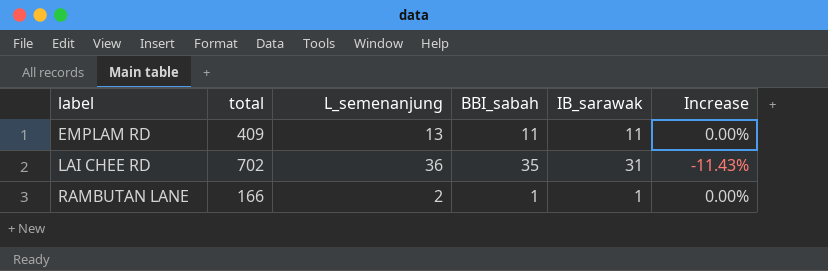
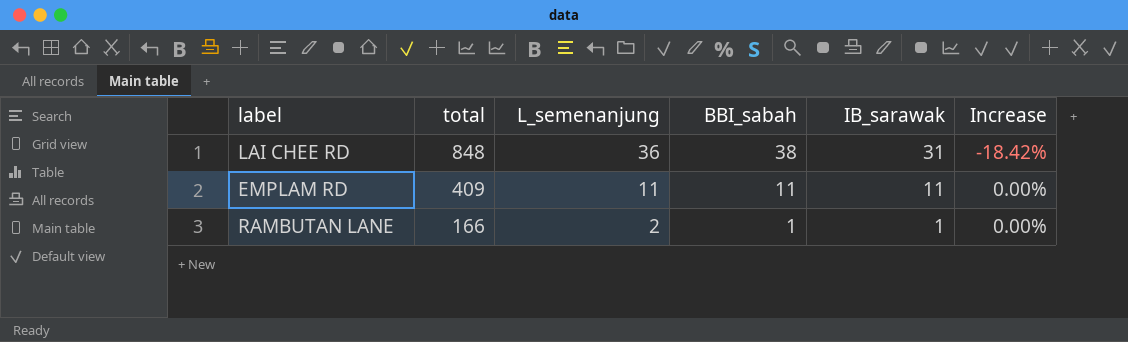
row order: label ascending -> total descending
LAI CHEE RD | total: 702 -> 848
LAI CHEE RD | BBI_sabah: 35 -> 38
LAI CHEE RD | Increase: -11.43% -> -18.42%
EMPLAM RD | L_semenanjung: 13 -> 11

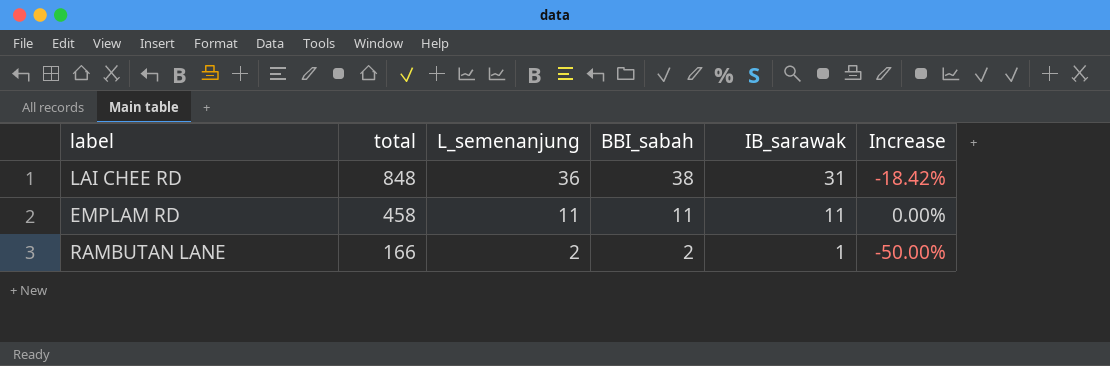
EMPLAM RD | total: 409 -> 458
RAMBUTAN LANE | BBI_sabah: 1 -> 2
RAMBUTAN LANE | Increase: 0.00% -> -50.00%

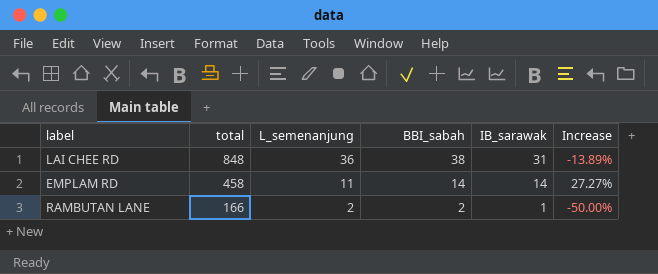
column Increase | formula: ([IB_sarawak] - [BBI_sabah]) / [BBI_sabah] -> ([IB_sarawak] - [L_semenanjung]) / [L_semenanjung]
EMPLAM RD | BBI_sabah: 11 -> 14
EMPLAM RD | IB_sarawak: 11 -> 14

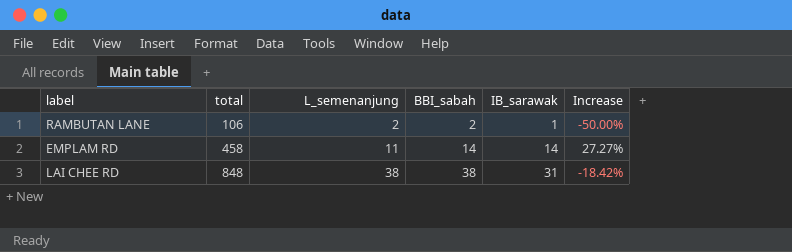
row order: total descending -> total ascending
RAMBUTAN LANE | total: 166 -> 106
LAI CHEE RD | L_semenanjung: 36 -> 38
LAI CHEE RD | Increase: -13.89% -> -18.42%

